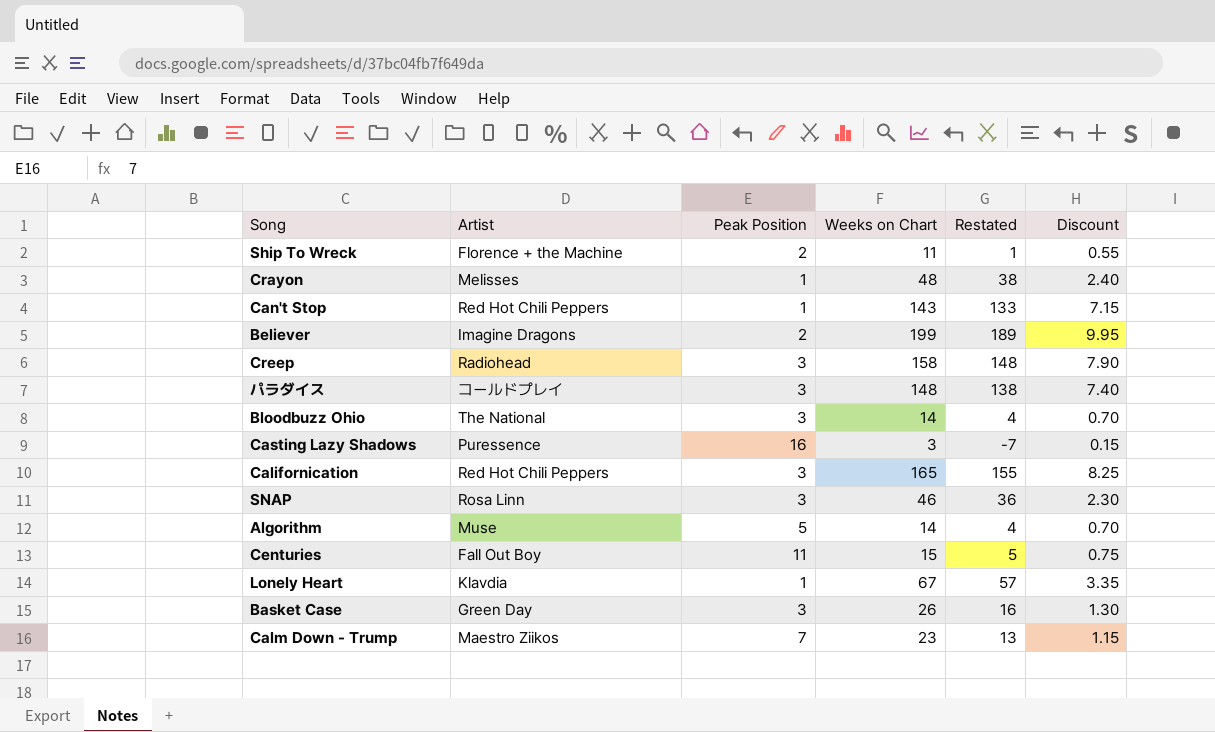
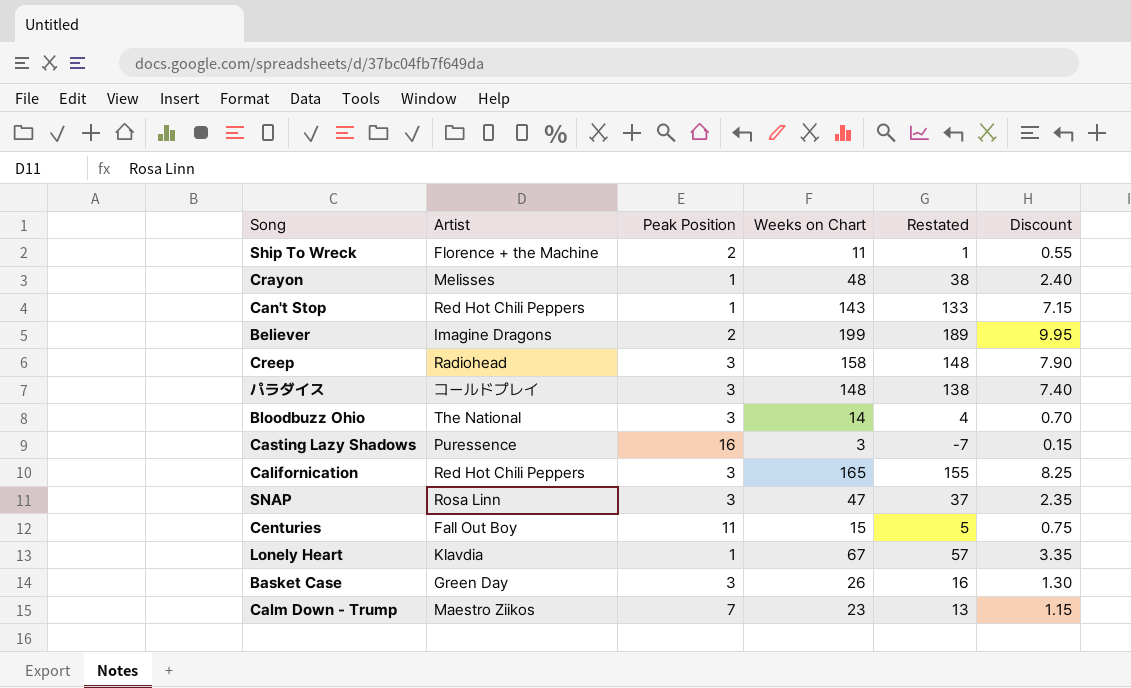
row Algorithm: Muse | 5 | 14 | 4 | 0.70 -> none
SNAP | Weeks on Chart: 46 -> 47
SNAP | Restated: 36 -> 37
SNAP | Discount: 2.30 -> 2.35

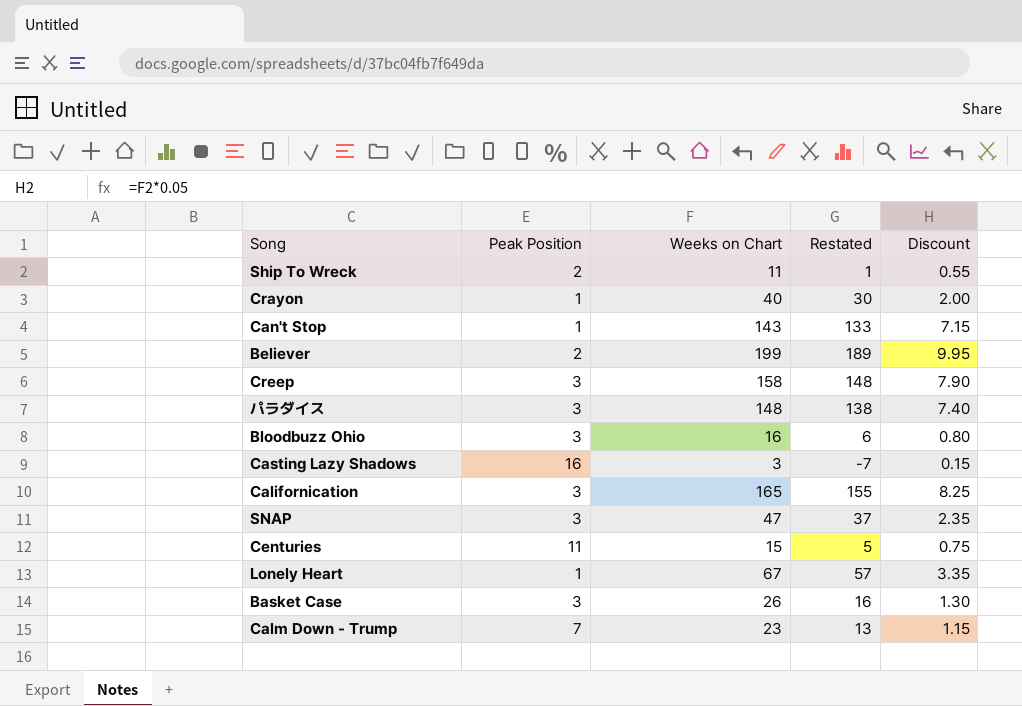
column Artist | position: 2 -> none
Crayon | Weeks on Chart: 48 -> 40
Crayon | Restated: 38 -> 30
Crayon | Discount: 2.40 -> 2.00
Bloodbuzz Ohio | Weeks on Chart: 14 -> 16
Bloodbuzz Ohio | Restated: 4 -> 6
Bloodbuzz Ohio | Discount: 0.70 -> 0.80

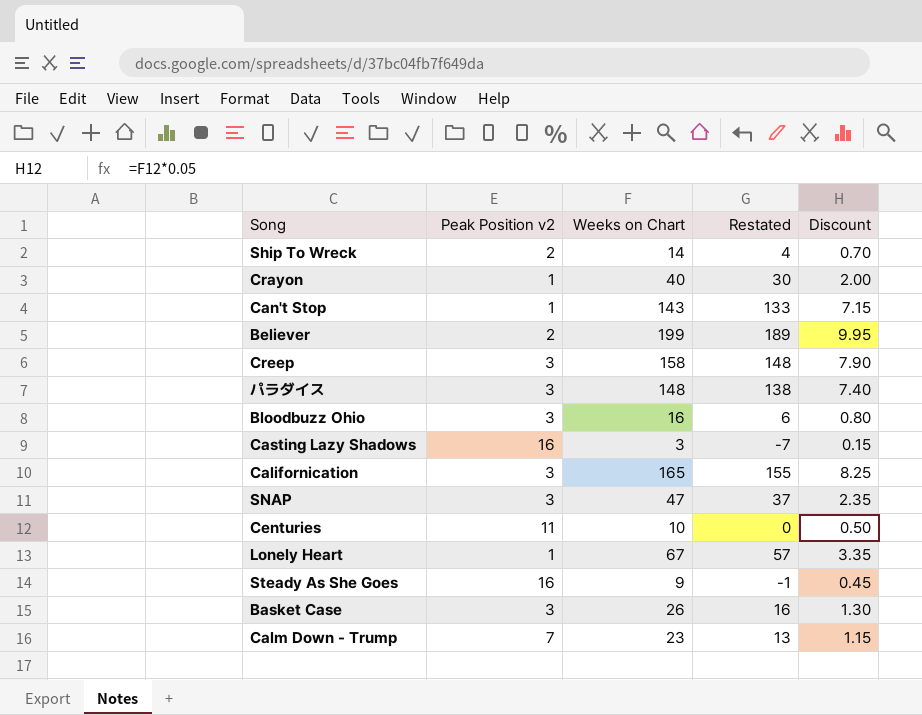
column name: Peak Position -> Peak Position v2
Ship To Wreck | Weeks on Chart: 11 -> 14
Ship To Wreck | Restated: 1 -> 4
Ship To Wreck | Discount: 0.55 -> 0.70
Centuries | Weeks on Chart: 15 -> 10
Centuries | Restated: 5 -> 0
Centuries | Discount: 0.75 -> 0.50
row Steady As She Goes: none -> 16 | 9 | -1 | 0.45

